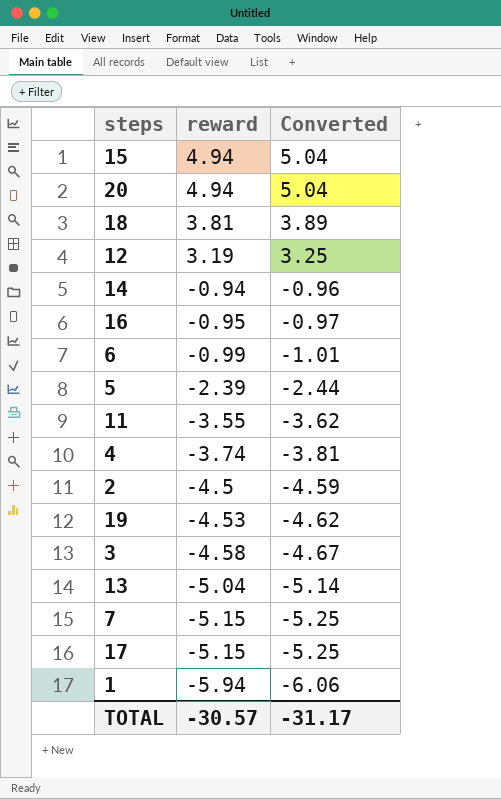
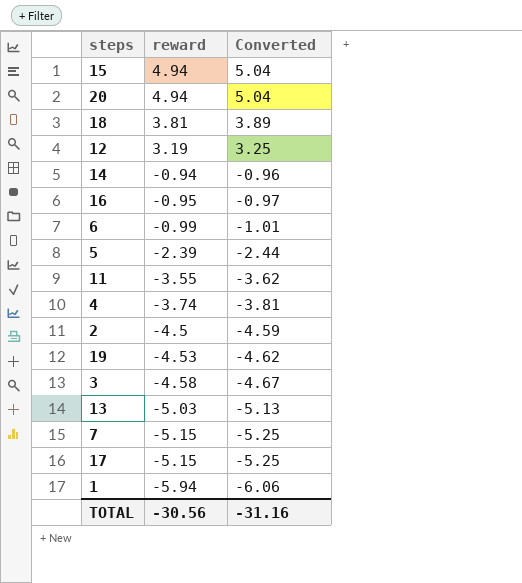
13 | reward: -5.04 -> -5.03
13 | Converted: -5.14 -> -5.13
TOTAL | reward: -30.57 -> -30.56
TOTAL | Converted: -31.17 -> -31.16

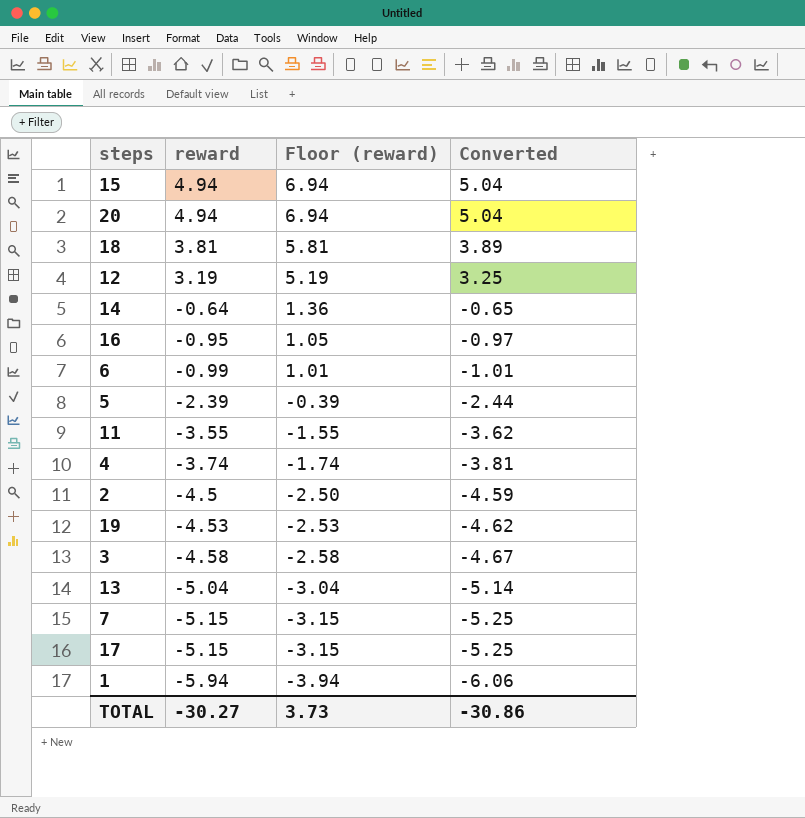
column Floor (reward) | formula: none -> [reward] + 2
14 | reward: -0.94 -> -0.64
14 | Converted: -0.96 -> -0.65
13 | reward: -5.03 -> -5.04
13 | Converted: -5.13 -> -5.14
TOTAL | reward: -30.56 -> -30.27
TOTAL | Converted: -31.16 -> -30.86

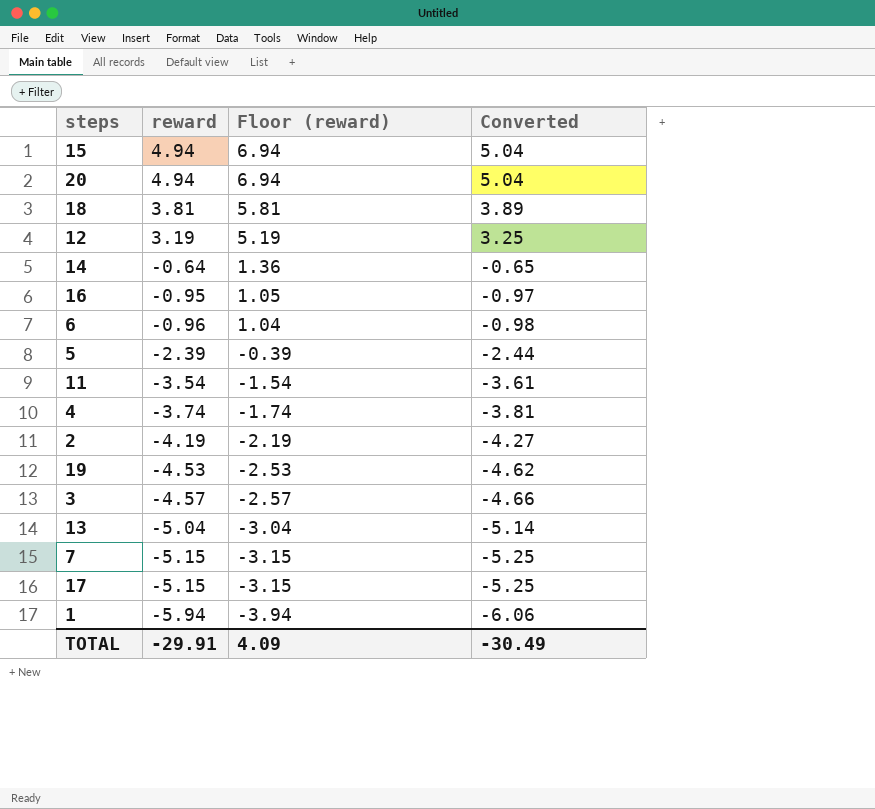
6 | reward: -0.99 -> -0.96
6 | Floor (reward): 1.01 -> 1.04
6 | Converted: -1.01 -> -0.98
11 | reward: -3.55 -> -3.54
11 | Floor (reward): -1.55 -> -1.54
11 | Converted: -3.62 -> -3.61
2 | reward: -4.5 -> -4.19
2 | Floor (reward): -2.50 -> -2.19
2 | Converted: -4.59 -> -4.27
3 | reward: -4.58 -> -4.57
3 | Floor (reward): -2.58 -> -2.57
3 | Converted: -4.67 -> -4.66
TOTAL | reward: -30.27 -> -29.91
TOTAL | Floor (reward): 3.73 -> 4.09
TOTAL | Converted: -30.86 -> -30.49

